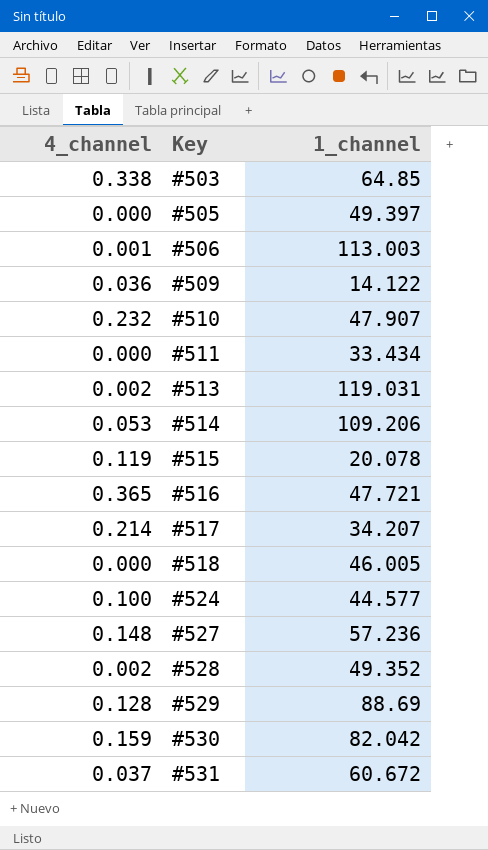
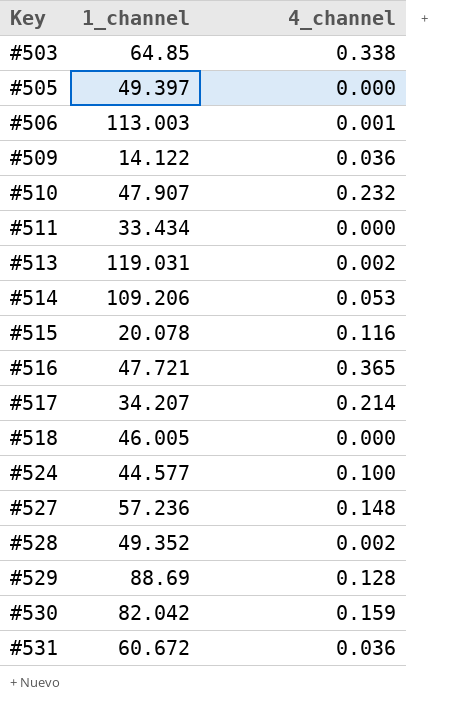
column 4_channel | position: 1 -> 3
#515 | 4_channel: 0.119 -> 0.116
#531 | 4_channel: 0.037 -> 0.036

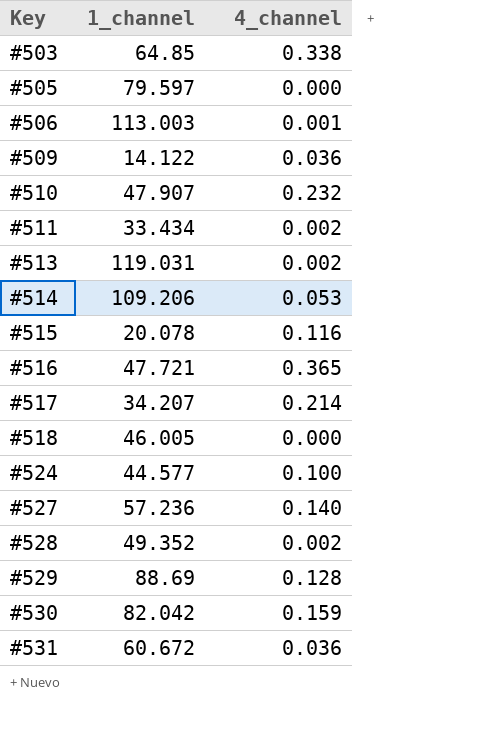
#505 | 1_channel: 49.397 -> 79.597
#511 | 4_channel: 0.000 -> 0.002
#527 | 4_channel: 0.148 -> 0.140

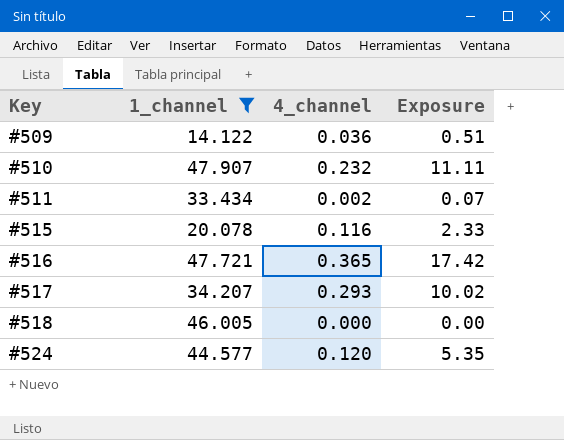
filter: none -> 1_channel <= 47.907
column Exposure | formula: none -> [1_channel] * [4_channel]
#517 | 4_channel: 0.214 -> 0.293
#524 | 4_channel: 0.100 -> 0.120

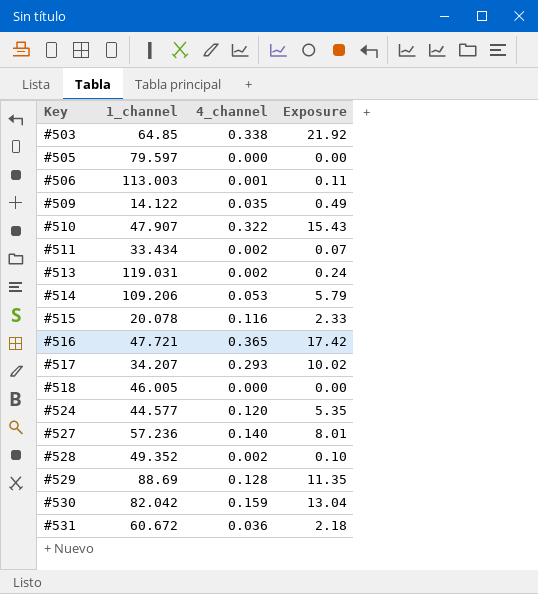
filter: 1_channel <= 47.907 -> none
#509 | 4_channel: 0.036 -> 0.035
#509 | Exposure: 0.51 -> 0.49
#510 | 4_channel: 0.232 -> 0.322
#510 | Exposure: 11.11 -> 15.43

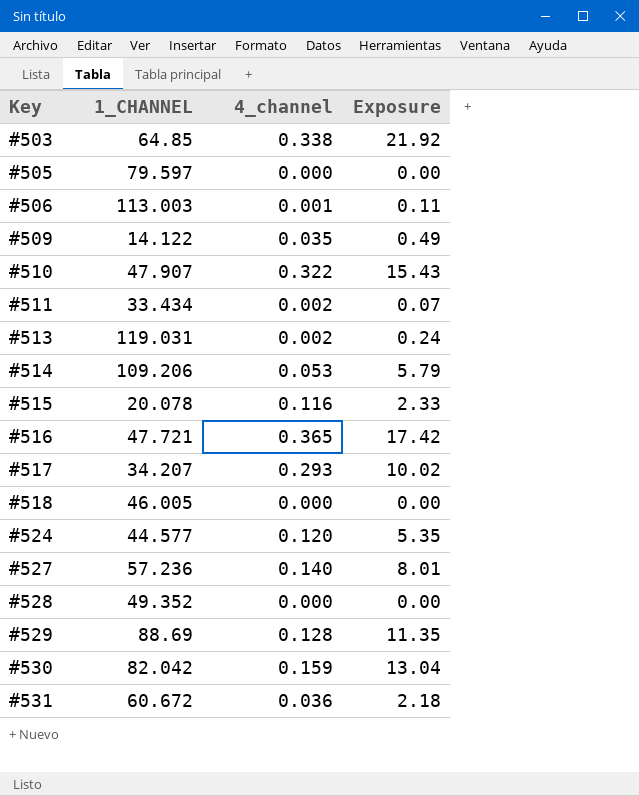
column name: 1_channel -> 1_CHANNEL
#528 | 4_channel: 0.002 -> 0.000
#528 | Exposure: 0.10 -> 0.00

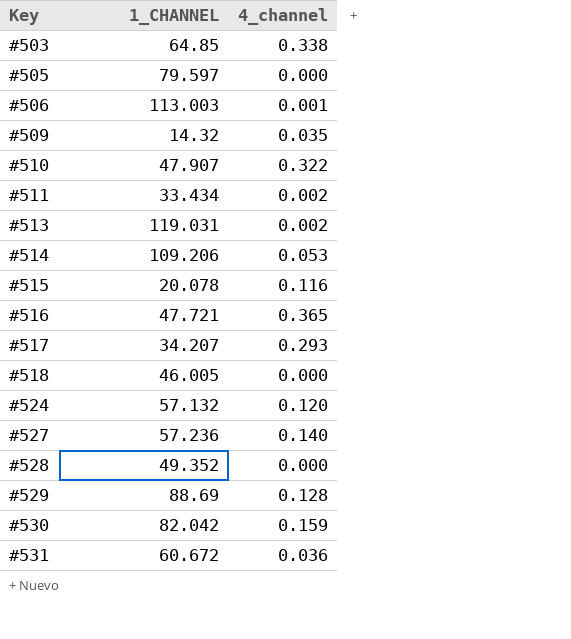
column Exposure | formula: [1_CHANNEL] * [4_channel] -> none
#509 | 1_CHANNEL: 14.122 -> 14.32
#524 | 1_CHANNEL: 44.577 -> 57.132

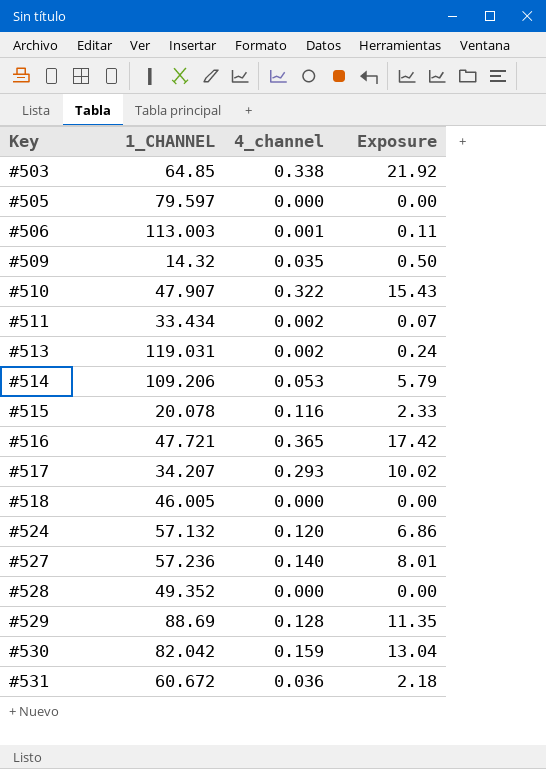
column Exposure | formula: none -> [1_CHANNEL] * [4_channel]

